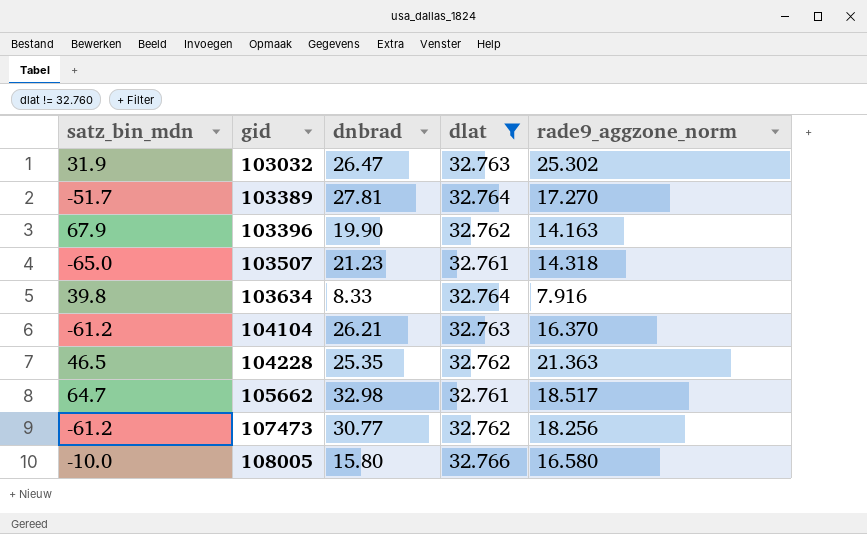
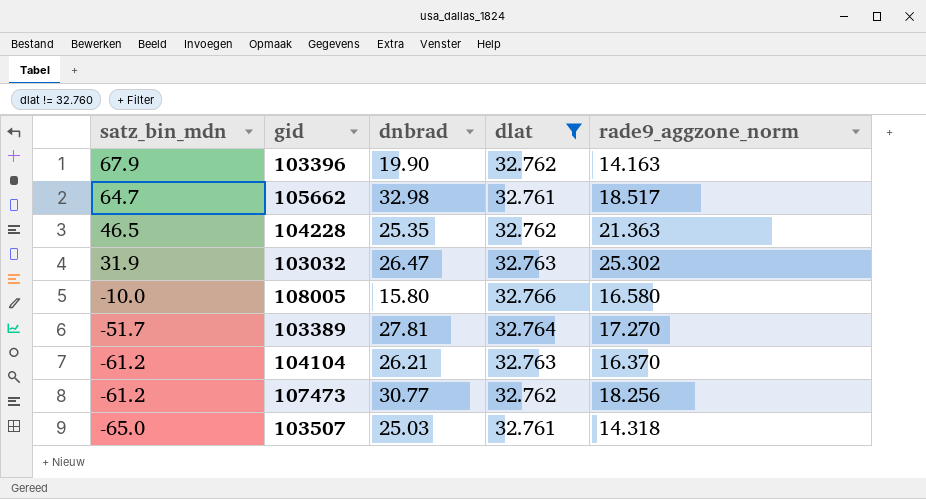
row order: gid ascending -> satz_bin_mdn descending
row 103634: 39.8 | 8.33 | 32.764 | 7.916 -> none
103507 | dnbrad: 21.23 -> 25.03

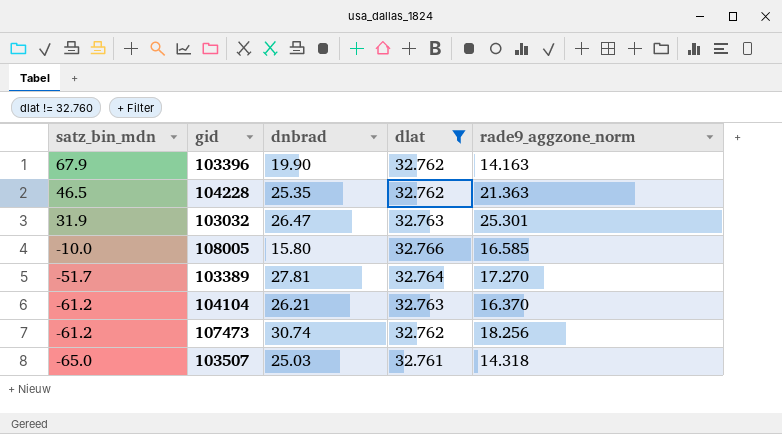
row 105662: 64.7 | 32.98 | 32.761 | 18.517 -> none
103032 | rade9_aggzone_norm: 25.302 -> 25.301
108005 | rade9_aggzone_norm: 16.580 -> 16.585
107473 | dnbrad: 30.77 -> 30.74

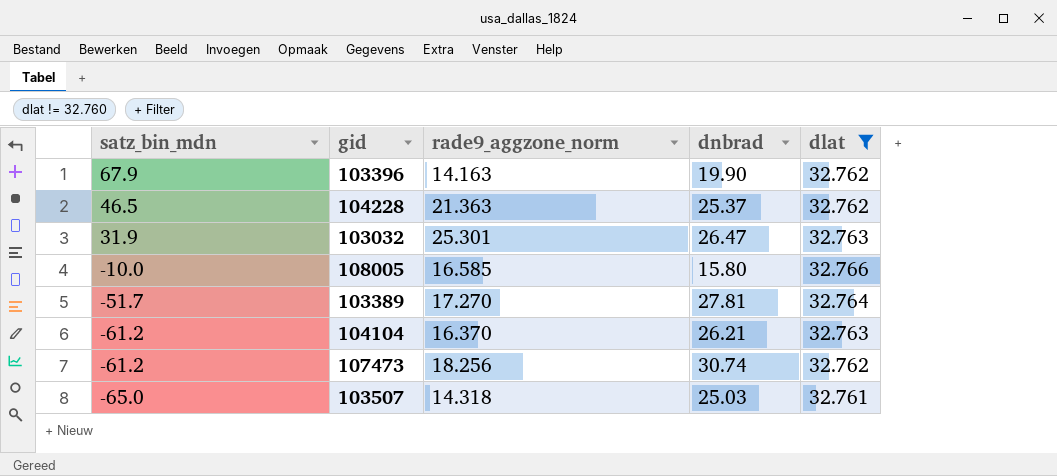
column rade9_aggzone_norm | position: 5 -> 3
104228 | dnbrad: 25.35 -> 25.37

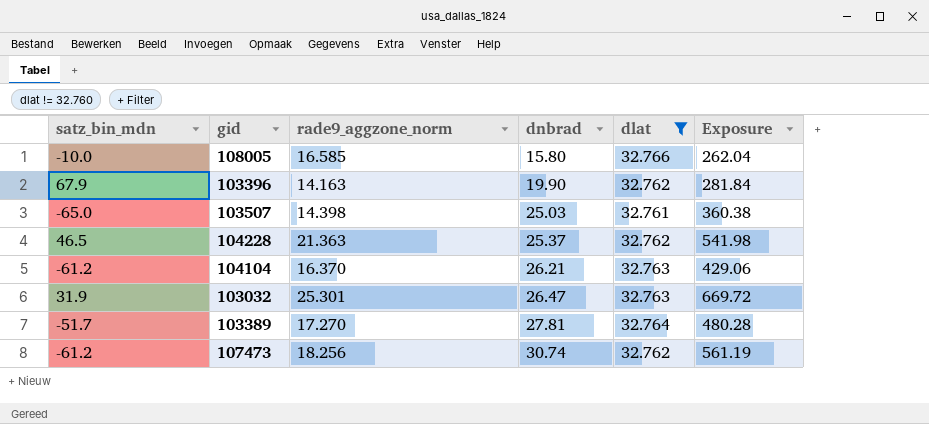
row order: satz_bin_mdn descending -> dnbrad ascending
column Exposure | formula: none -> [rade9_aggzone_norm] * [dnbrad]
103507 | rade9_aggzone_norm: 14.318 -> 14.398

